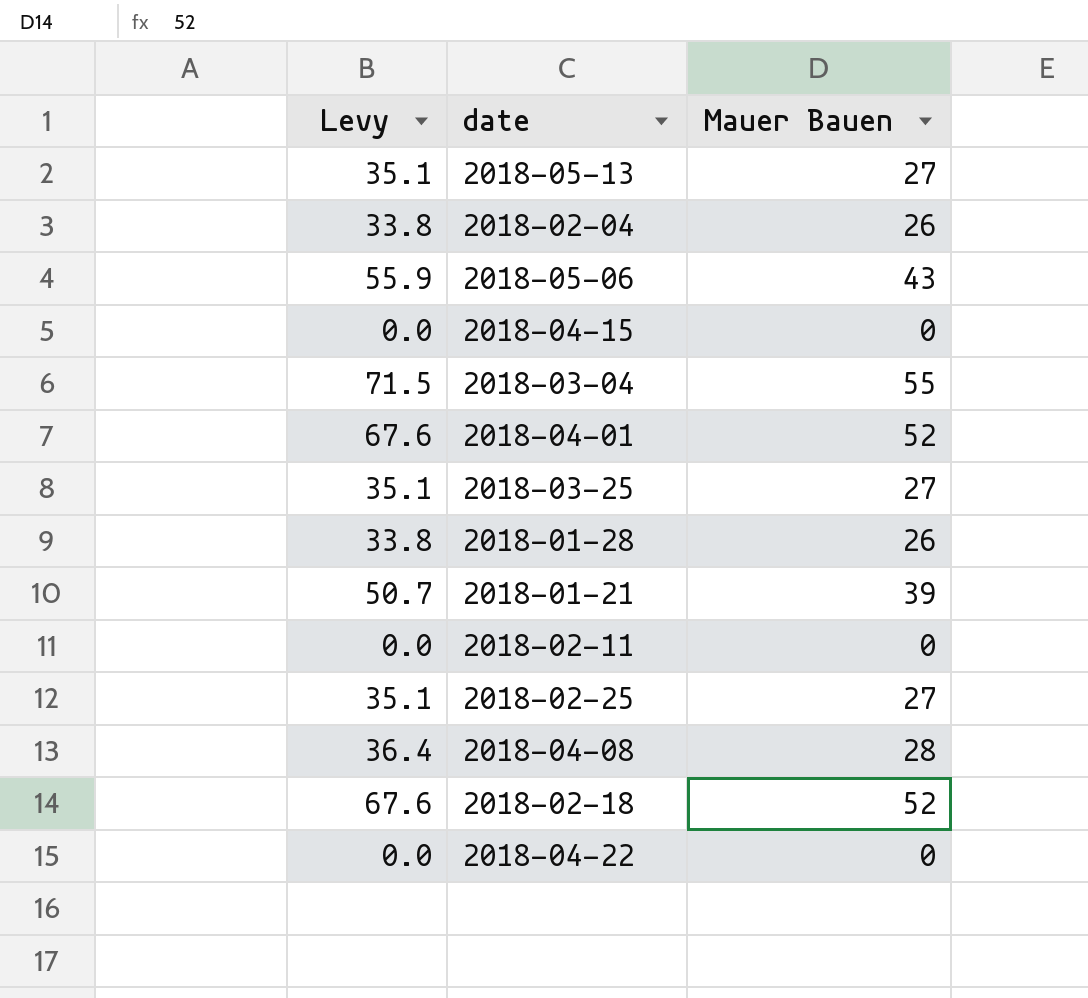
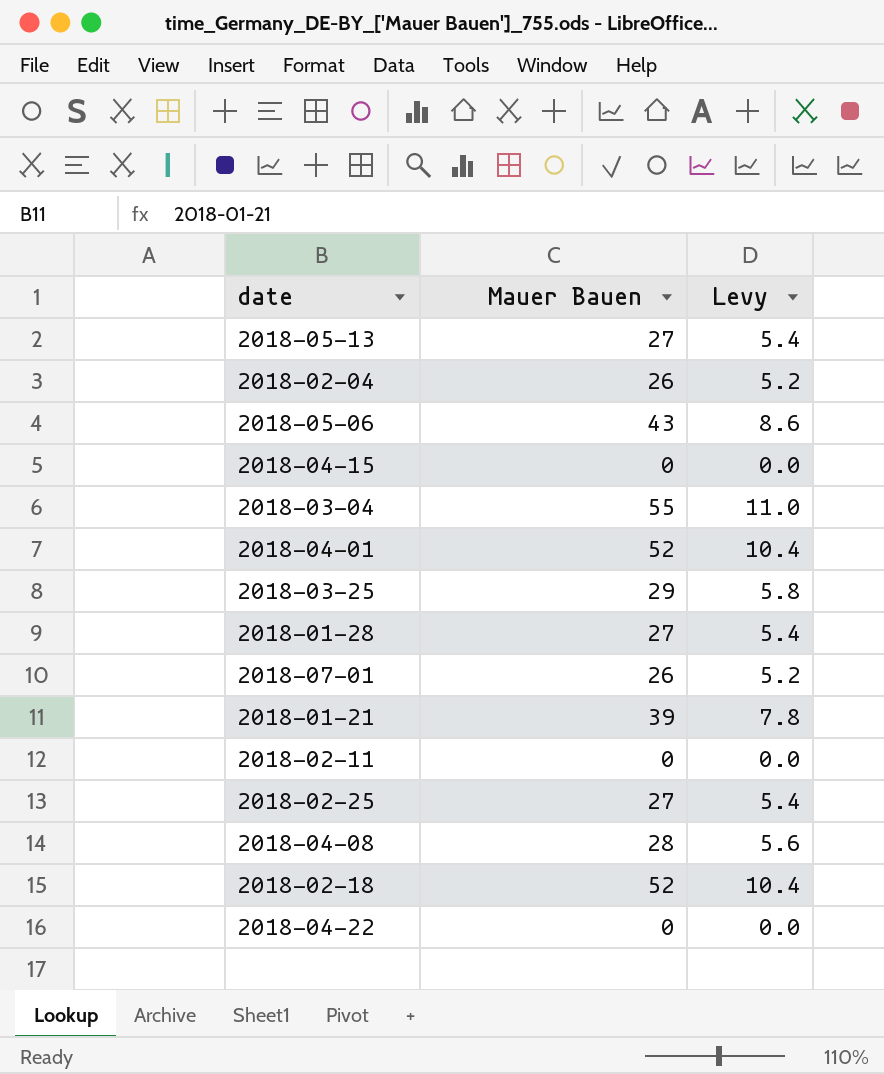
column Levy | formula: [Mauer Bauen] * 1.3 -> [Mauer Bauen] * 0.2
column Levy | position: 1 -> 3
2018-03-25 | Mauer Bauen: 27 -> 29
2018-01-28 | Mauer Bauen: 26 -> 27
row 2018-07-01: none -> 26 | 5.2

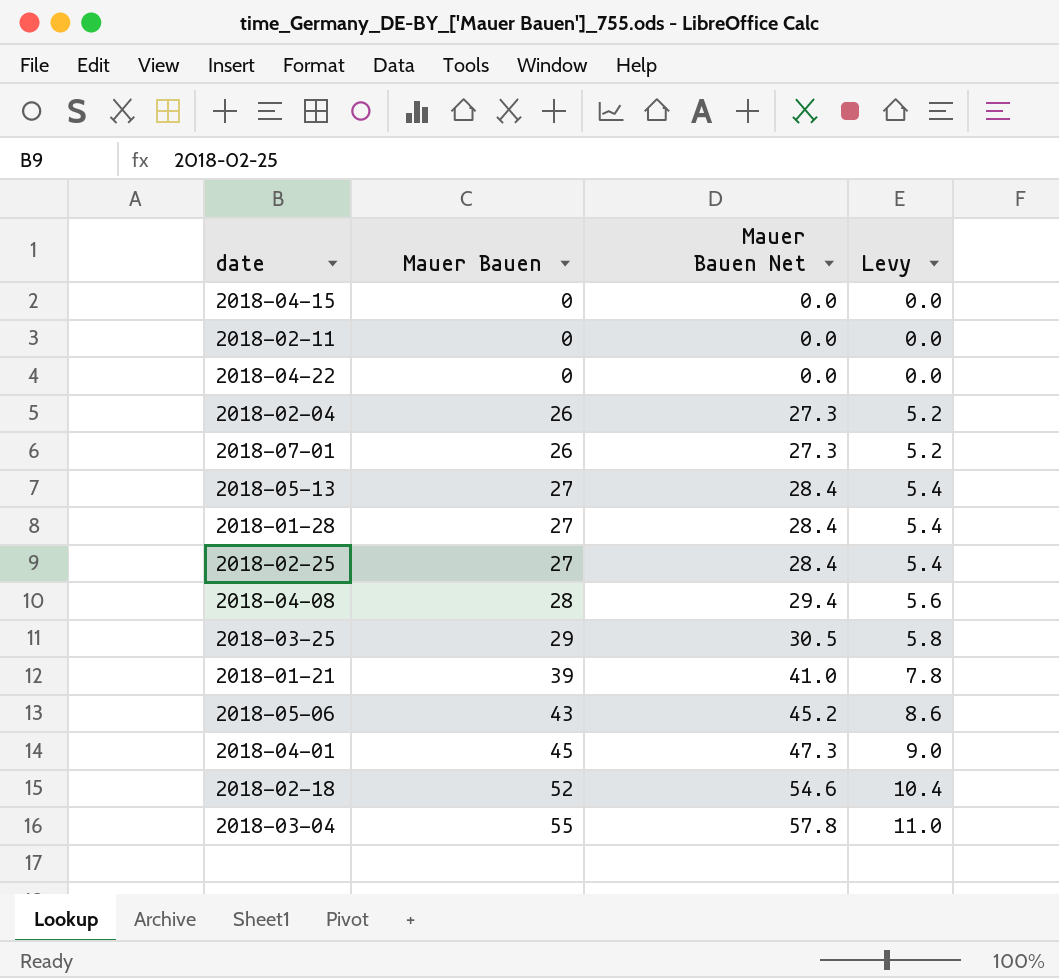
row order: none -> Mauer Bauen ascending
column Mauer Bauen Net | formula: none -> [Mauer Bauen] * 1.05
2018-04-01 | Mauer Bauen: 52 -> 45
2018-04-01 | Levy: 10.4 -> 9.0

